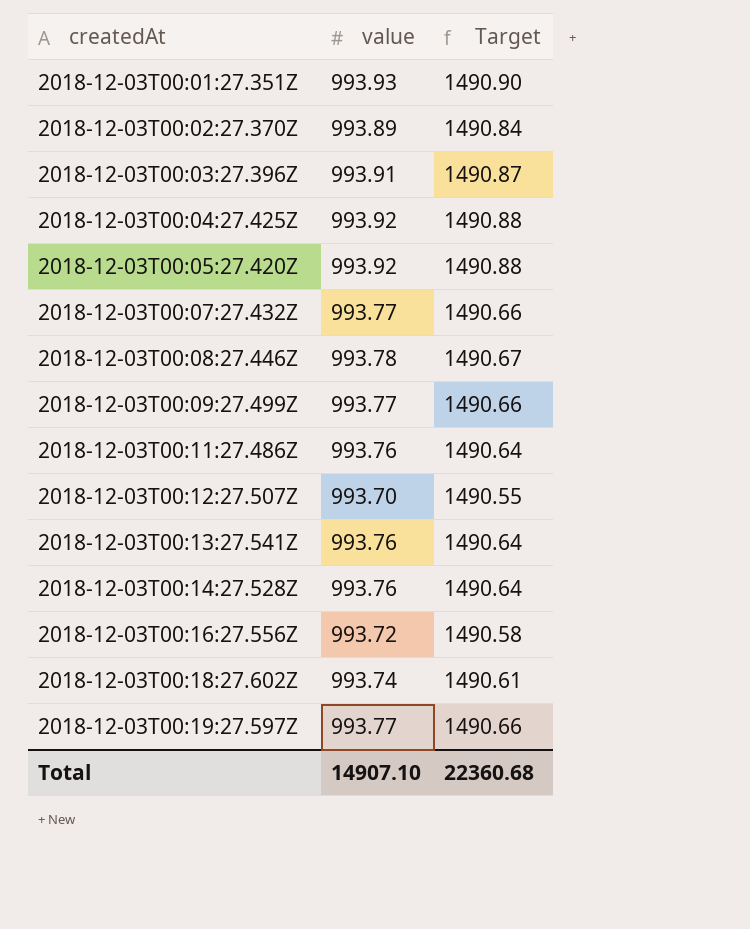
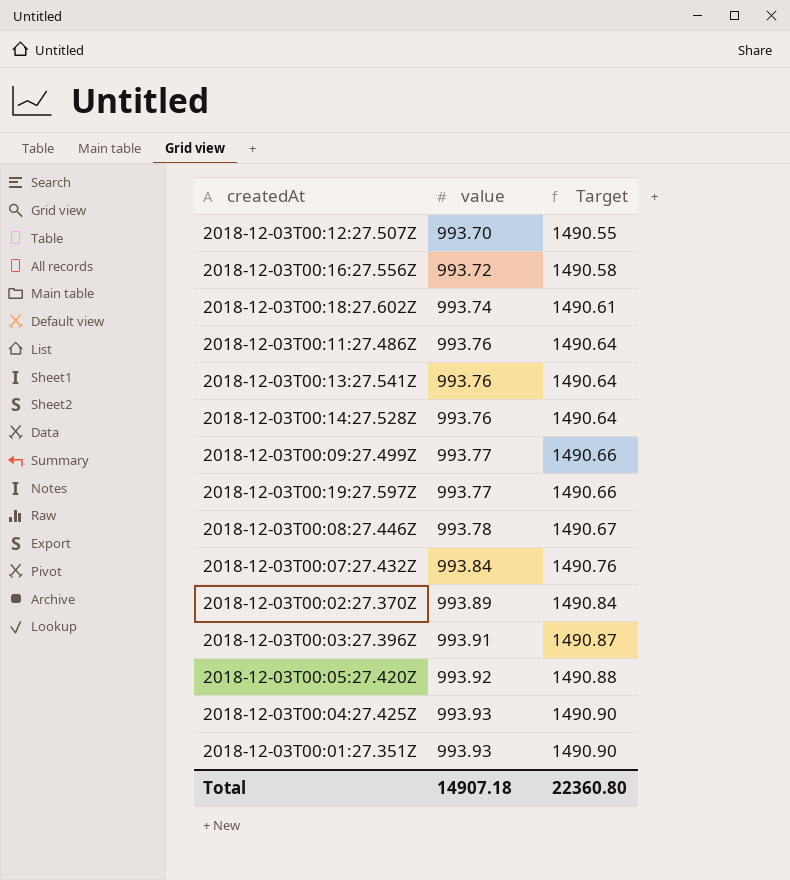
row order: createdAt ascending -> value ascending
2018-12-03T00:07:27.432Z | value: 993.77 -> 993.84
2018-12-03T00:07:27.432Z | Target: 1490.66 -> 1490.76
2018-12-03T00:04:27.425Z | value: 993.92 -> 993.93
2018-12-03T00:04:27.425Z | Target: 1490.88 -> 1490.90
Total | value: 14907.10 -> 14907.18
Total | Target: 22360.68 -> 22360.80

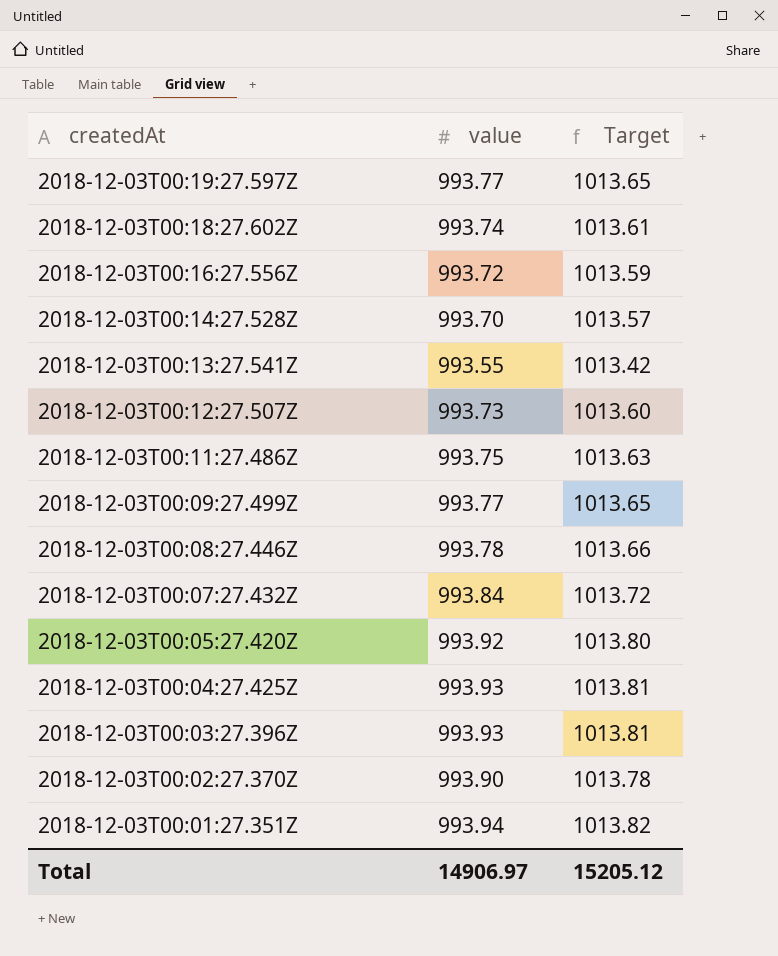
row order: value ascending -> createdAt descending
column Target | formula: [value] * 1.5 -> [value] * 1.02
2018-12-03T00:14:27.528Z | value: 993.76 -> 993.70
2018-12-03T00:13:27.541Z | value: 993.76 -> 993.55
2018-12-03T00:12:27.507Z | value: 993.70 -> 993.73
2018-12-03T00:11:27.486Z | value: 993.76 -> 993.75
2018-12-03T00:03:27.396Z | value: 993.91 -> 993.93
2018-12-03T00:02:27.370Z | value: 993.89 -> 993.90
2018-12-03T00:01:27.351Z | value: 993.93 -> 993.94
Total | value: 14907.18 -> 14906.97
Total | Target: 22360.80 -> 15205.12

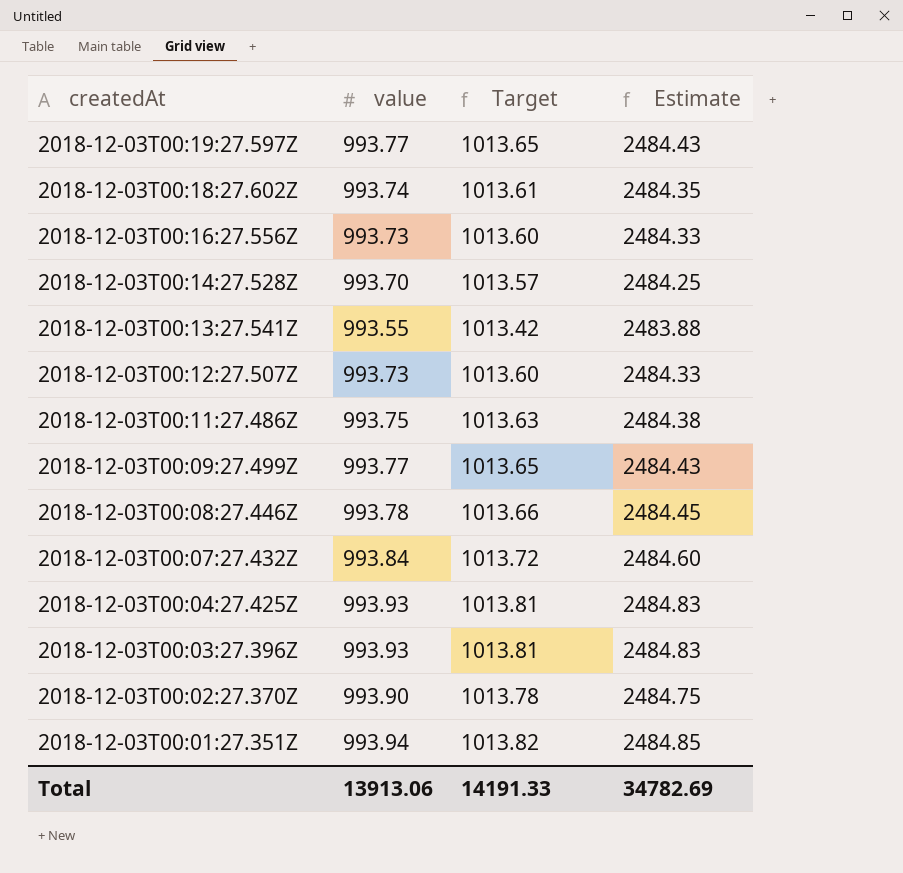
column Estimate | formula: none -> [value] * 2.5
row 2018-12-03T00:05:27.420Z: 993.92 | 1013.80 -> none
2018-12-03T00:16:27.556Z | value: 993.72 -> 993.73
2018-12-03T00:16:27.556Z | Target: 1013.59 -> 1013.60
Total | value: 14906.97 -> 13913.06
Total | Target: 15205.12 -> 14191.33

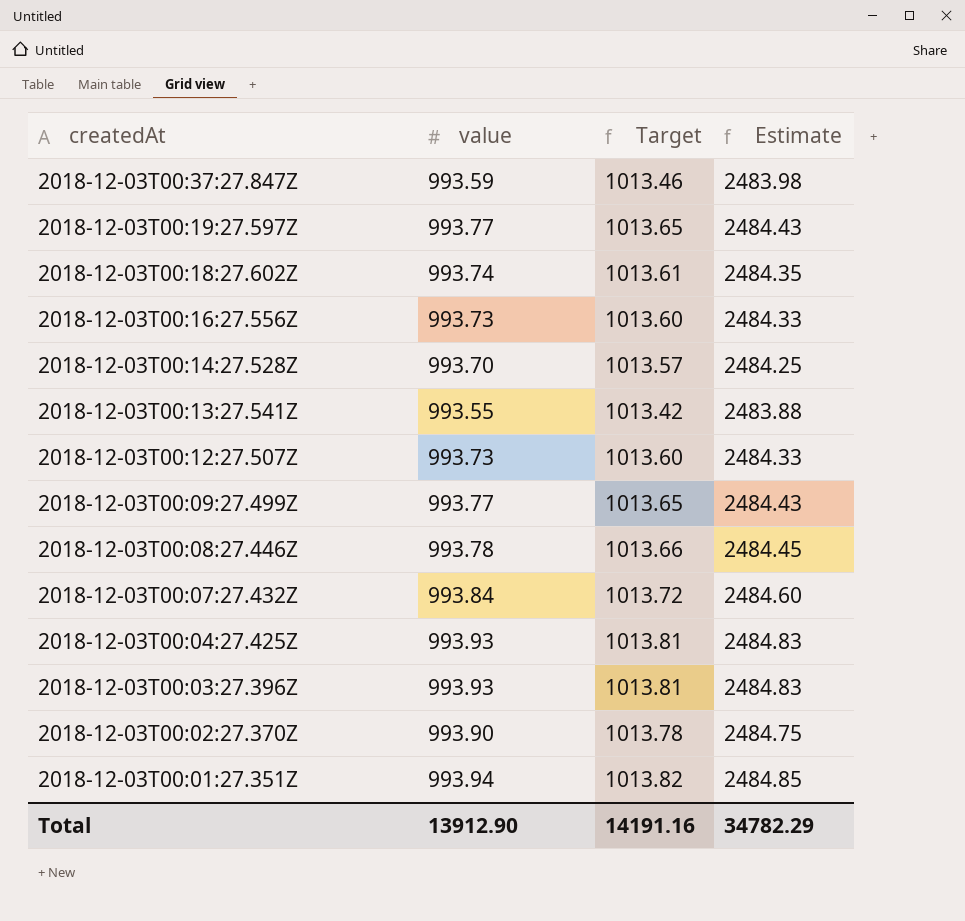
row 2018-12-03T00:11:27.486Z: 993.75 | 1013.63 | 2484.38 -> none
row 2018-12-03T00:37:27.847Z: none -> 993.59 | 1013.46 | 2483.98
Total | value: 13913.06 -> 13912.90
Total | Target: 14191.33 -> 14191.16
Total | Estimate: 34782.69 -> 34782.29

